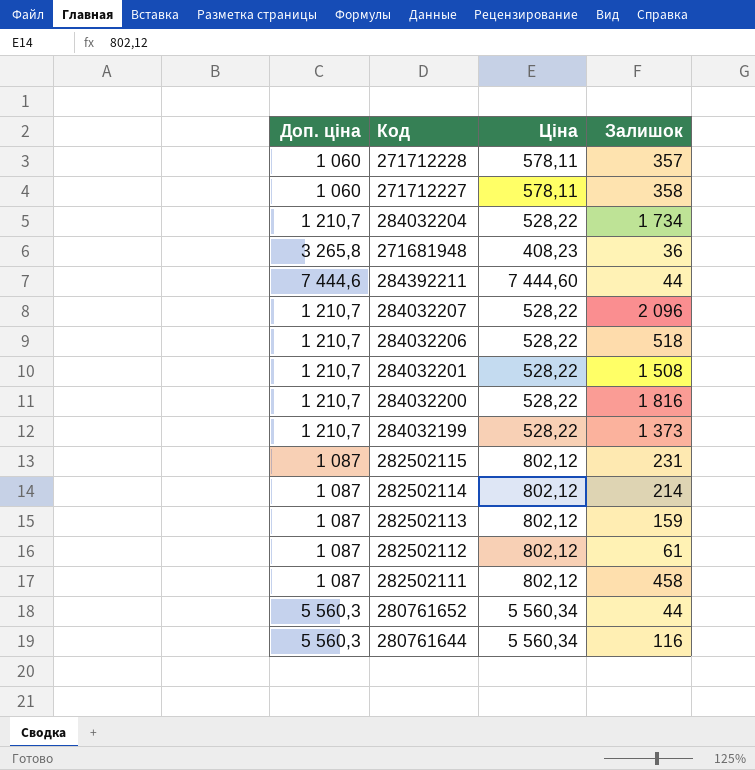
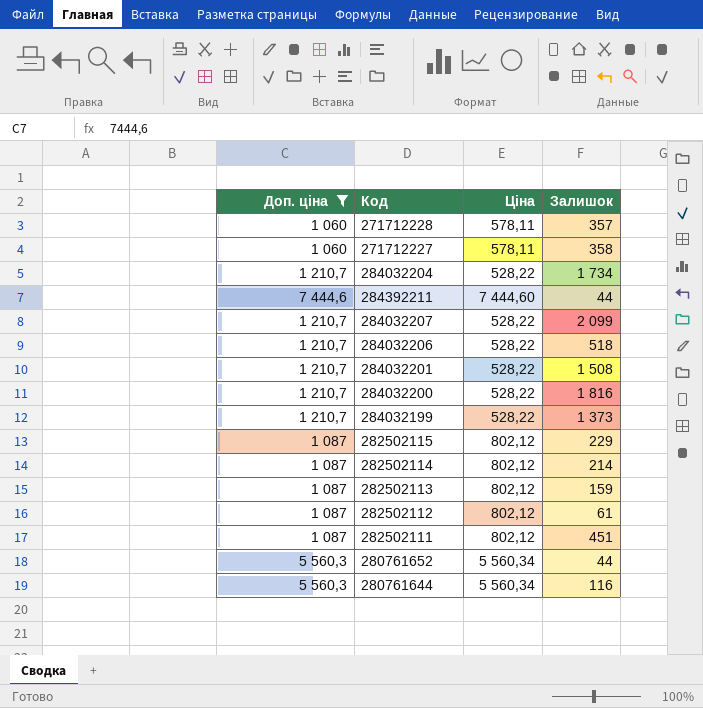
filter: none -> Доп. ціна != 3 265,8
284032207 | Залишок: 2 096 -> 2 099
282502115 | Залишок: 231 -> 229
282502111 | Залишок: 458 -> 451

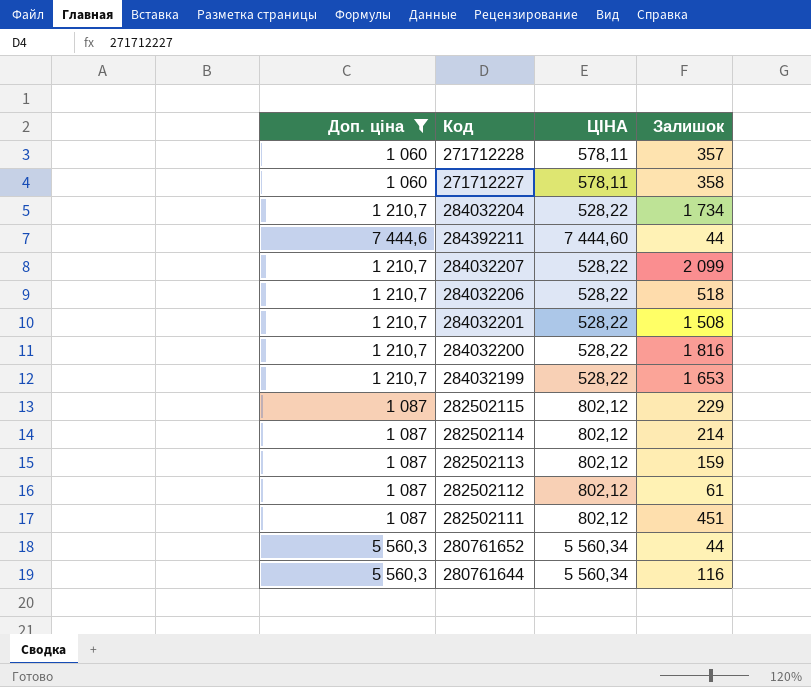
column name: Ціна -> ЦІНА
284032199 | Залишок: 1 373 -> 1 653

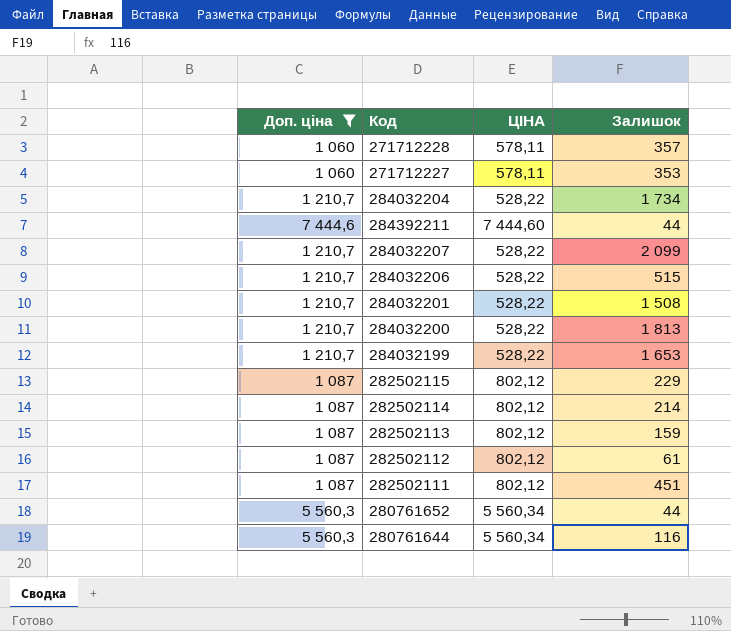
271712227 | Залишок: 358 -> 353
284032206 | Залишок: 518 -> 515
284032200 | Залишок: 1 816 -> 1 813

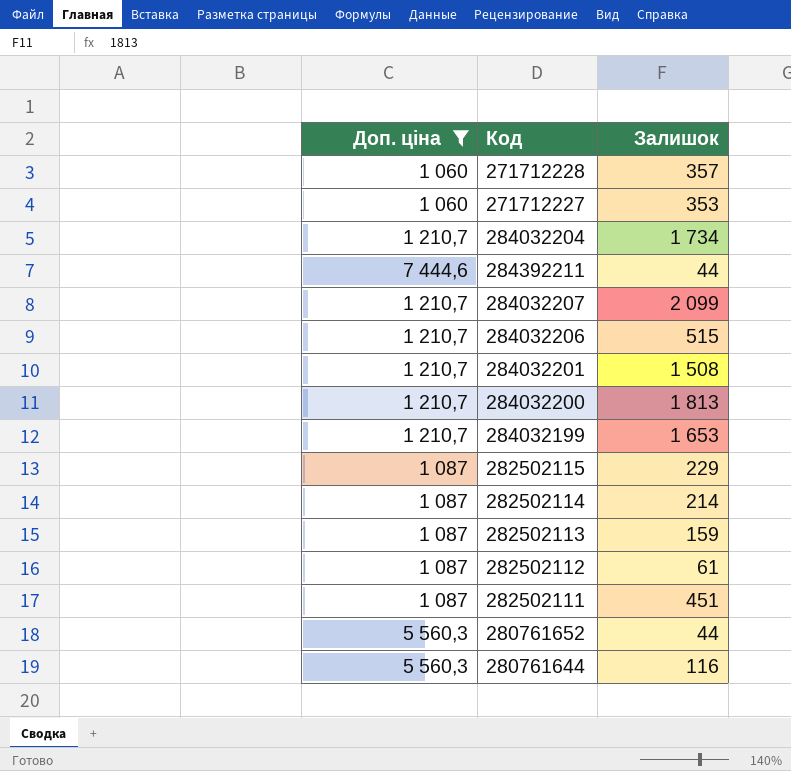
column ЦІНА | position: 3 -> none

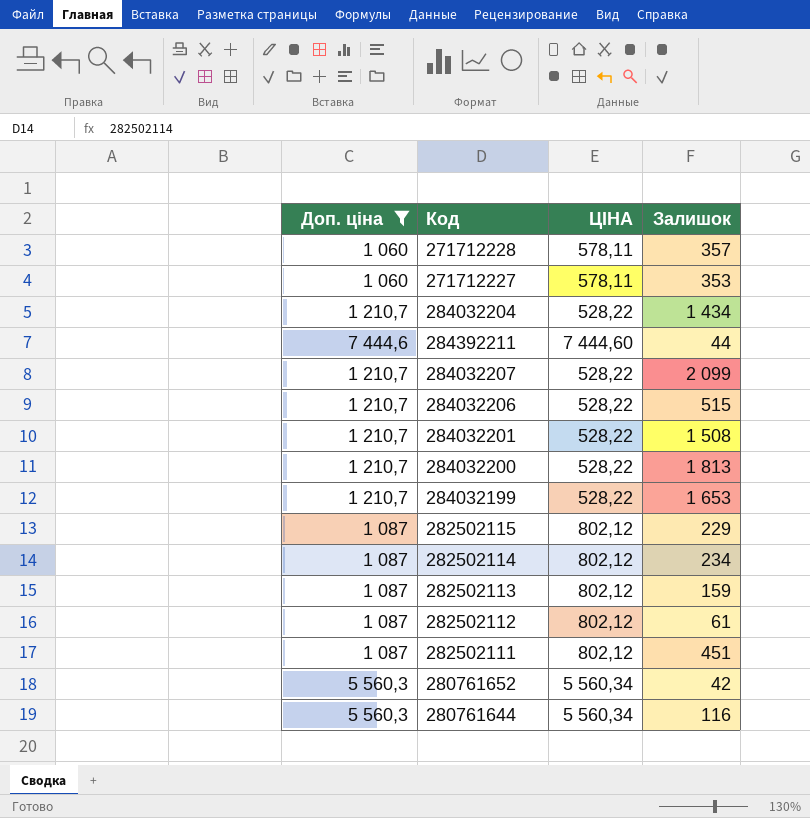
column ЦІНА | position: none -> 3
284032204 | Залишок: 1 734 -> 1 434
282502114 | Залишок: 214 -> 234
280761652 | Залишок: 44 -> 42

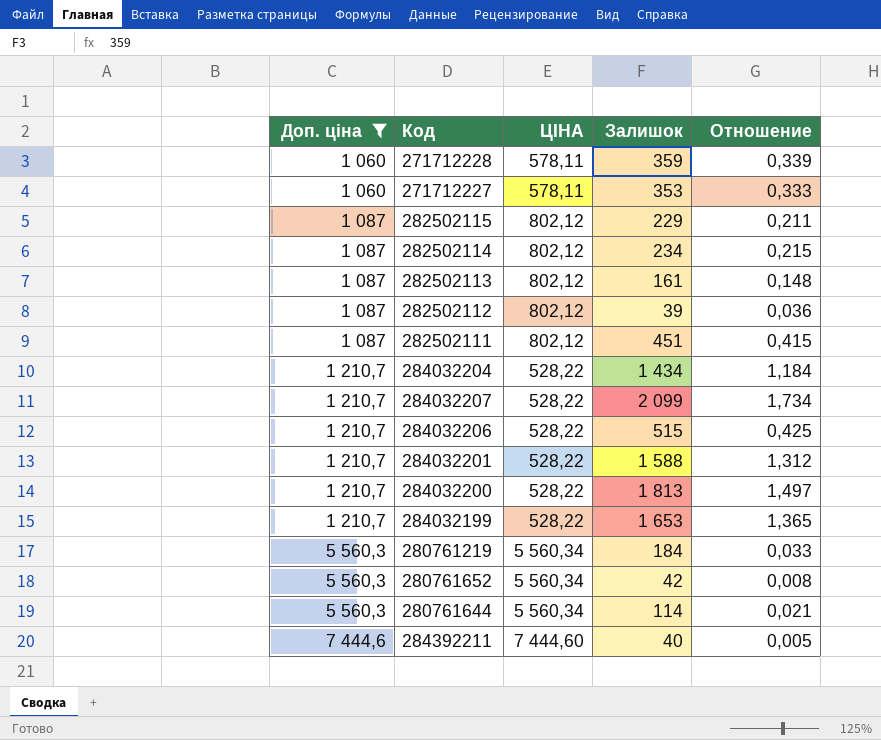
row order: none -> Доп. ціна ascending
column Отношение | formula: none -> [Залишок] / [Доп. ціна]
271712228 | Залишок: 357 -> 359
282502113 | Залишок: 159 -> 161
282502112 | Залишок: 61 -> 39
284032201 | Залишок: 1 508 -> 1 588
row 280761219: none -> 5 560,3 | 5 560,34 | 184 | 0,033
280761644 | Залишок: 116 -> 114
284392211 | Залишок: 44 -> 40

